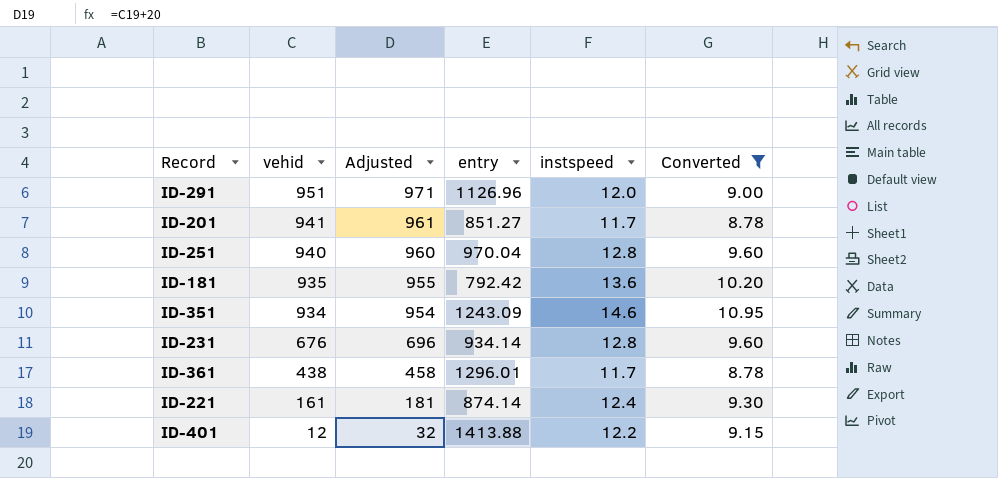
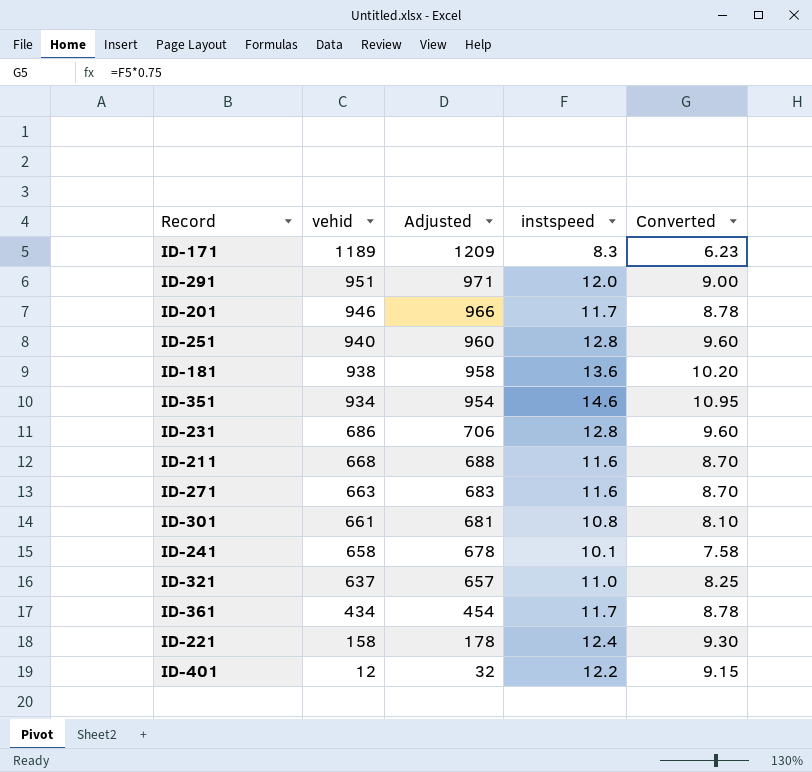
filter: Converted >= 8.78 -> none
column entry | position: 4 -> none
ID-201 | vehid: 941 -> 946
ID-201 | Adjusted: 961 -> 966
ID-181 | vehid: 935 -> 938
ID-181 | Adjusted: 955 -> 958
ID-231 | vehid: 676 -> 686
ID-231 | Adjusted: 696 -> 706
ID-361 | vehid: 438 -> 434
ID-361 | Adjusted: 458 -> 454
ID-221 | vehid: 161 -> 158
ID-221 | Adjusted: 181 -> 178

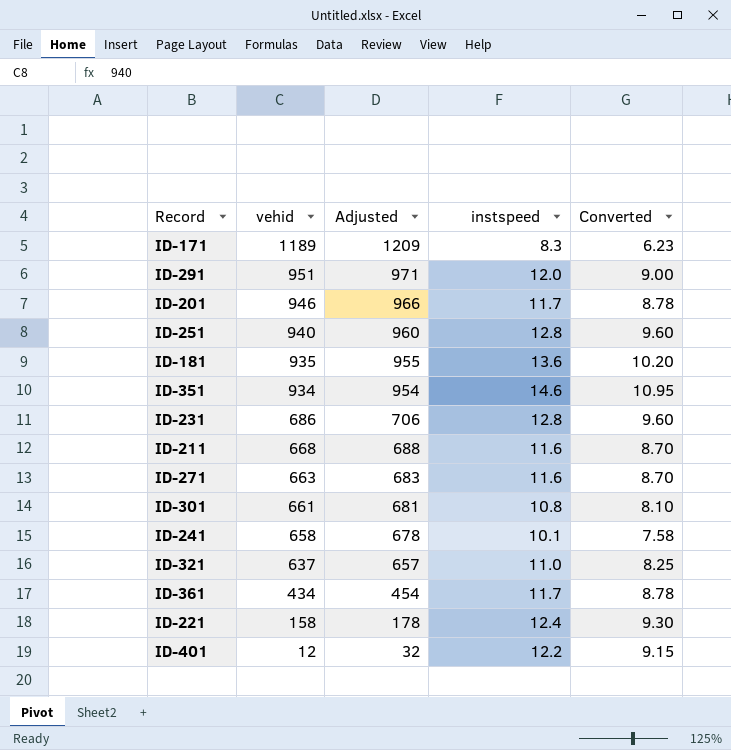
ID-181 | vehid: 938 -> 935
ID-181 | Adjusted: 958 -> 955

